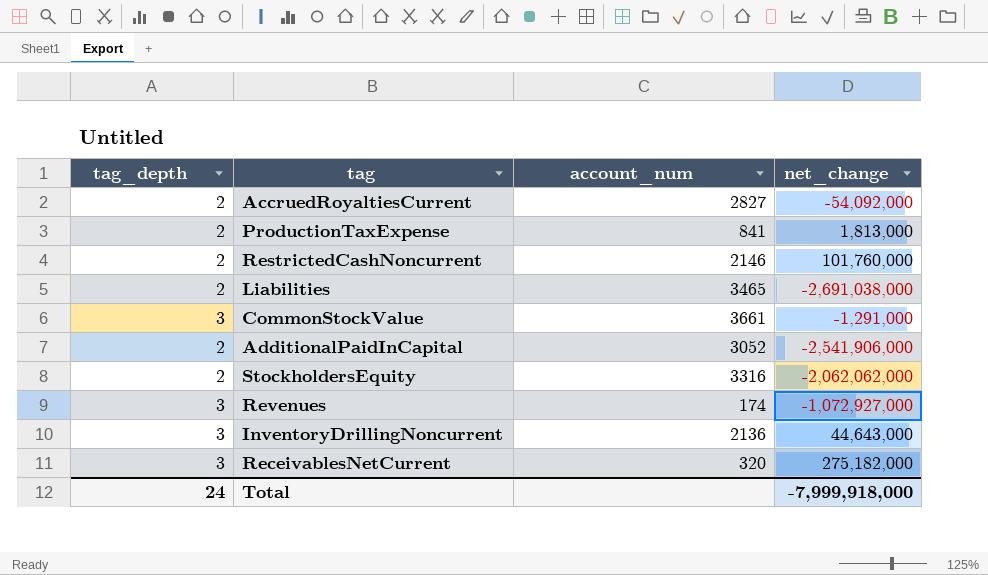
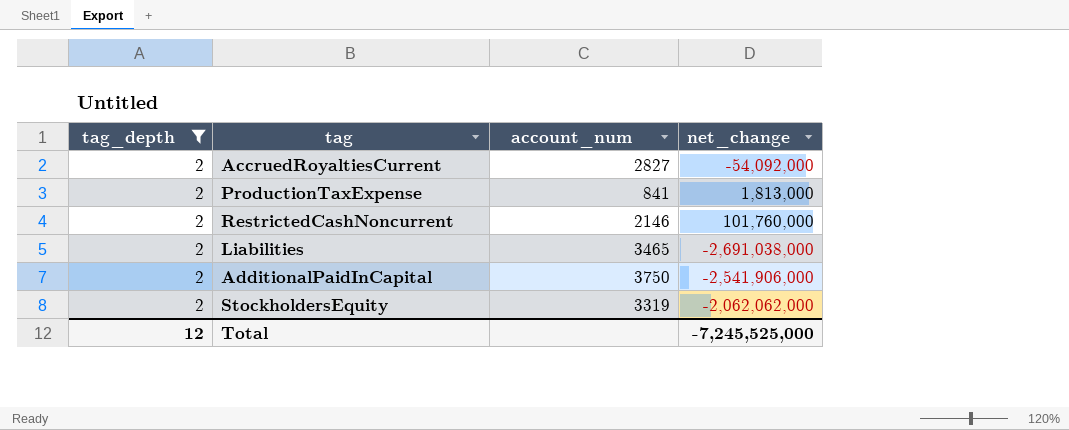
filter: none -> tag_depth = 2
AdditionalPaidInCapital | account_num: 3052 -> 3750
StockholdersEquity | account_num: 3316 -> 3319
Total | tag_depth: 24 -> 12
Total | net_change: -7,999,918,000 -> -7,245,525,000

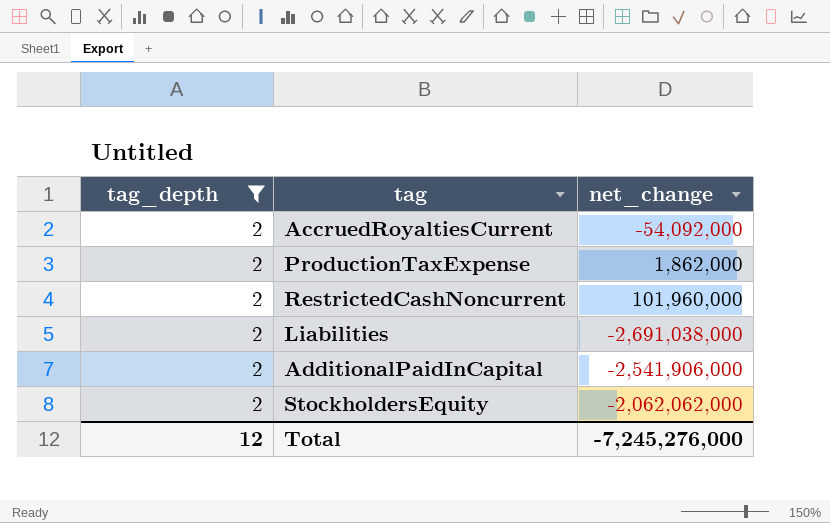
column account_num | position: 3 -> none
ProductionTaxExpense | net_change: 1,813,000 -> 1,862,000
RestrictedCashNoncurrent | net_change: 101,760,000 -> 101,960,000
Total | net_change: -7,245,525,000 -> -7,245,276,000

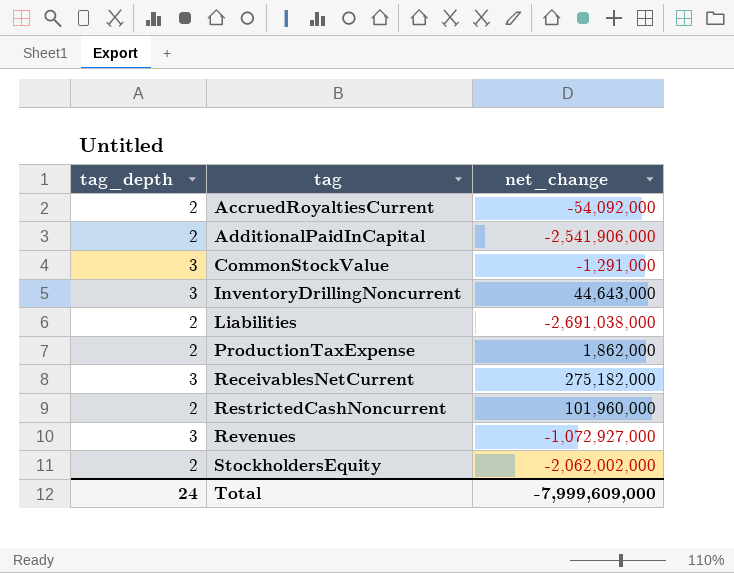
filter: tag_depth = 2 -> none
row order: none -> tag ascending
StockholdersEquity | net_change: -2,062,062,000 -> -2,062,002,000
Total | tag_depth: 12 -> 24
Total | net_change: -7,245,276,000 -> -7,999,609,000

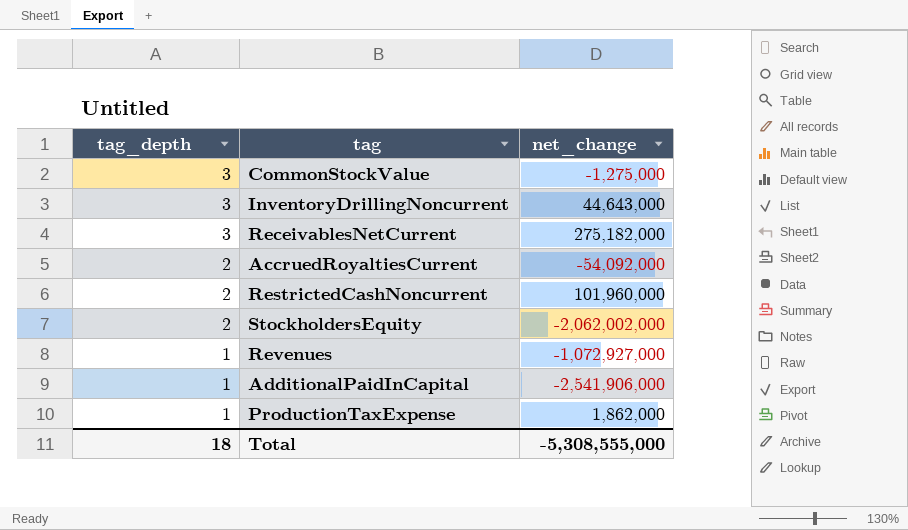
row order: tag ascending -> tag_depth descending
row Liabilities: 2 | -2,691,038,000 -> none
CommonStockValue | net_change: -1,291,000 -> -1,275,000
Revenues | tag_depth: 3 -> 1
AdditionalPaidInCapital | tag_depth: 2 -> 1
ProductionTaxExpense | tag_depth: 2 -> 1
Total | tag_depth: 24 -> 18
Total | net_change: -7,999,609,000 -> -5,308,555,000

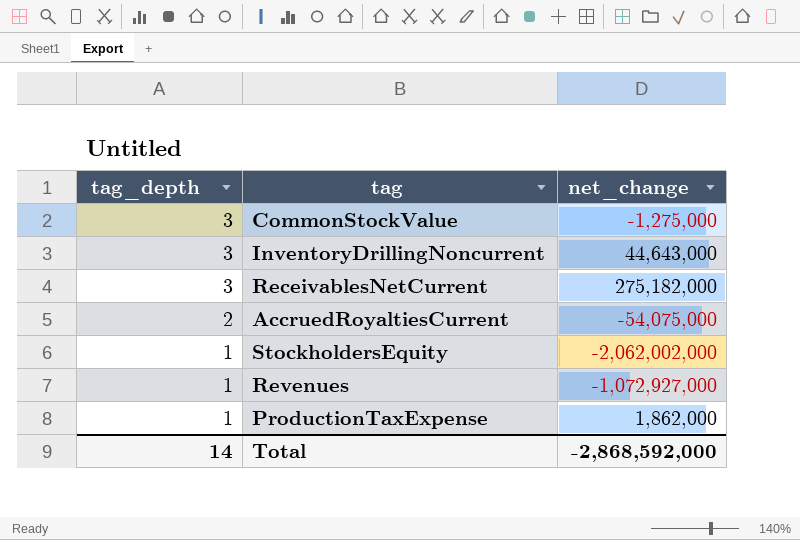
row RestrictedCashNoncurrent: 2 | 101,960,000 -> none
row AdditionalPaidInCapital: 1 | -2,541,906,000 -> none
AccruedRoyaltiesCurrent | net_change: -54,092,000 -> -54,075,000
StockholdersEquity | tag_depth: 2 -> 1
Total | tag_depth: 18 -> 14
Total | net_change: -5,308,555,000 -> -2,868,592,000

